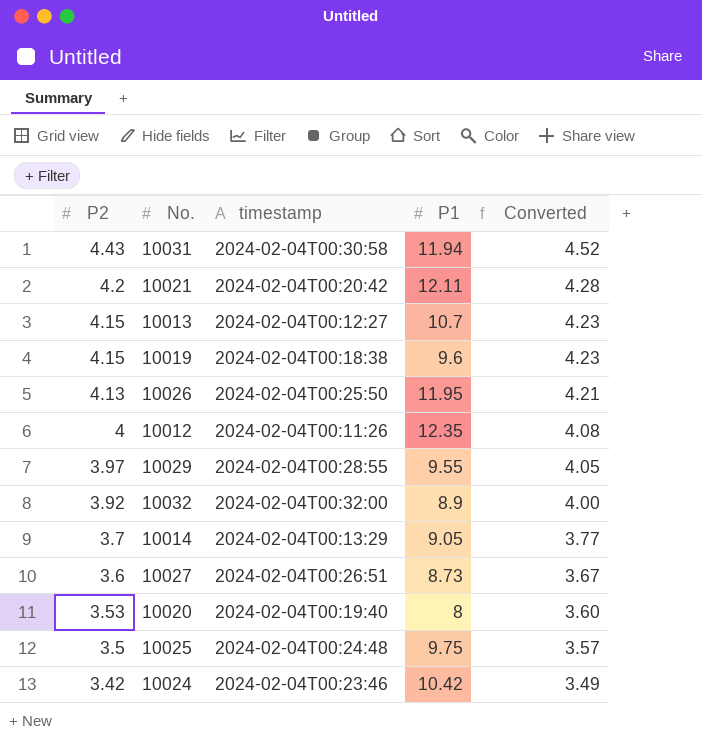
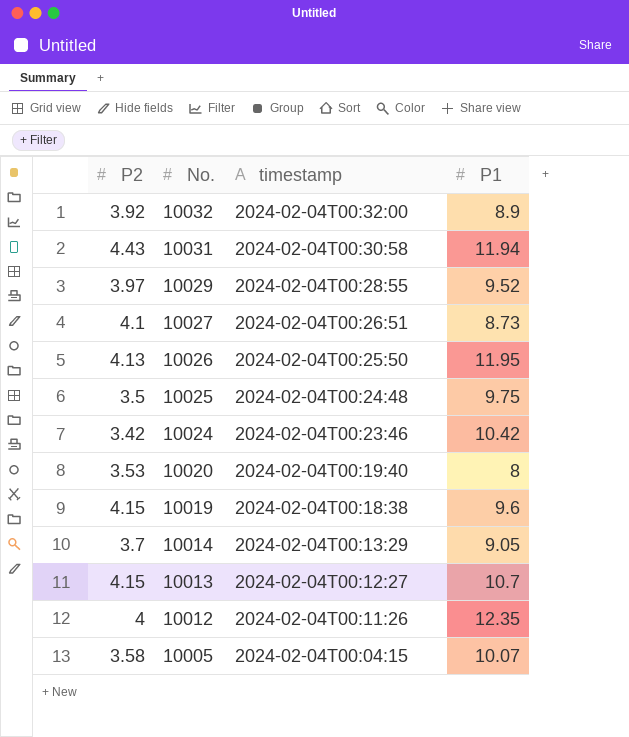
row order: P2 descending -> No. descending
column Converted | formula: [P2] * 1.02 -> none
row 10021: 4.2 | 2024-02-04T00:20:42 | 12.11 | 4.28 -> none
10029 | P1: 9.55 -> 9.52
10027 | P2: 3.6 -> 4.1
row 10005: none -> 3.58 | 2024-02-04T00:04:15 | 10.07

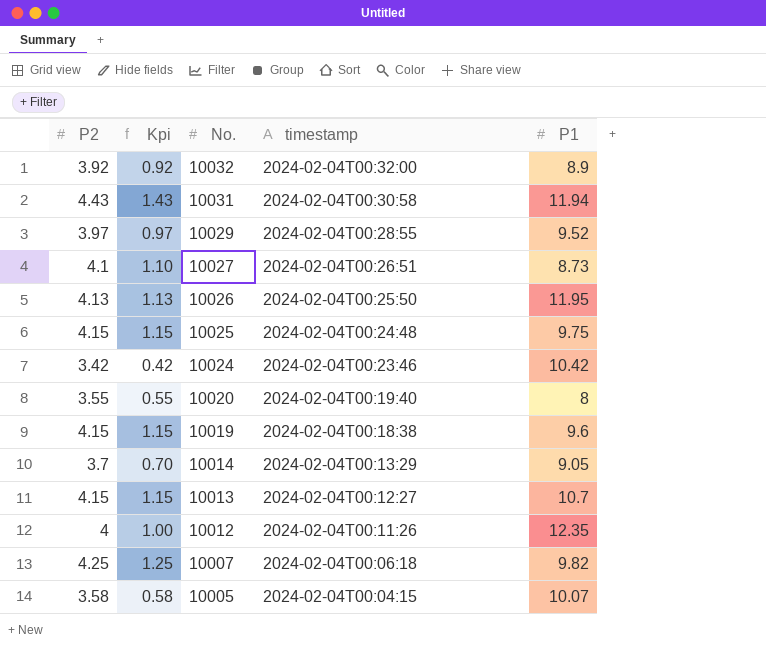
column Kpi | formula: none -> [P2] - 3
10025 | P2: 3.5 -> 4.15
10020 | P2: 3.53 -> 3.55
row 10007: none -> 4.25 | 1.25 | 2024-02-04T00:06:18 | 9.82

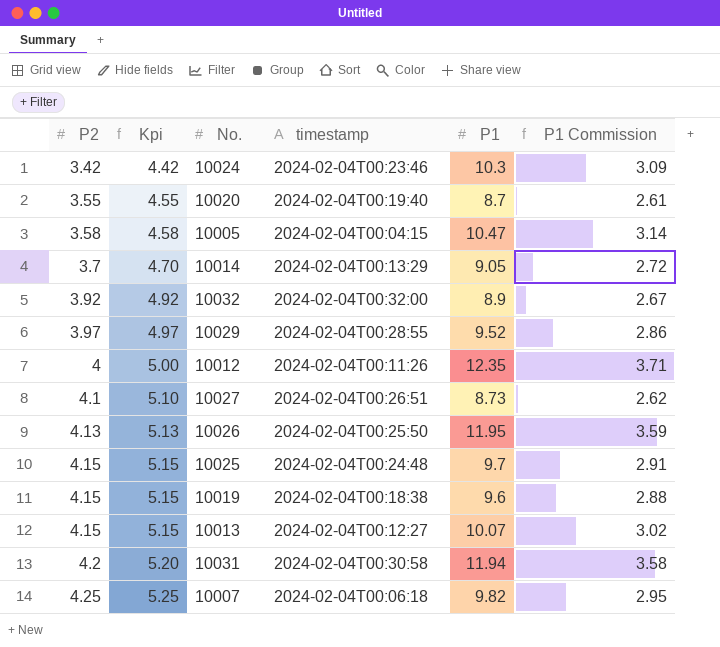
row order: No. descending -> P2 ascending
column Kpi | formula: [P2] - 3 -> [P2] + 1
column P1 Commission | formula: none -> [P1] * 0.3
10024 | P1: 10.42 -> 10.3
10020 | P1: 8 -> 8.7
10005 | P1: 10.07 -> 10.47
10025 | P1: 9.75 -> 9.7
10013 | P1: 10.7 -> 10.07
10031 | P2: 4.43 -> 4.2

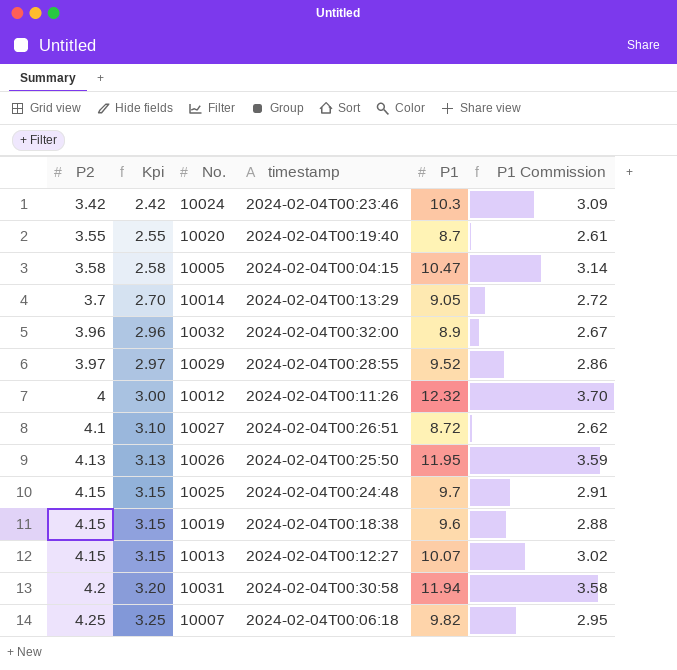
column Kpi | formula: [P2] + 1 -> [P2] - 1
10032 | P2: 3.92 -> 3.96
10012 | P1: 12.35 -> 12.32
10012 | P1 Commission: 3.71 -> 3.70
10027 | P1: 8.73 -> 8.72

